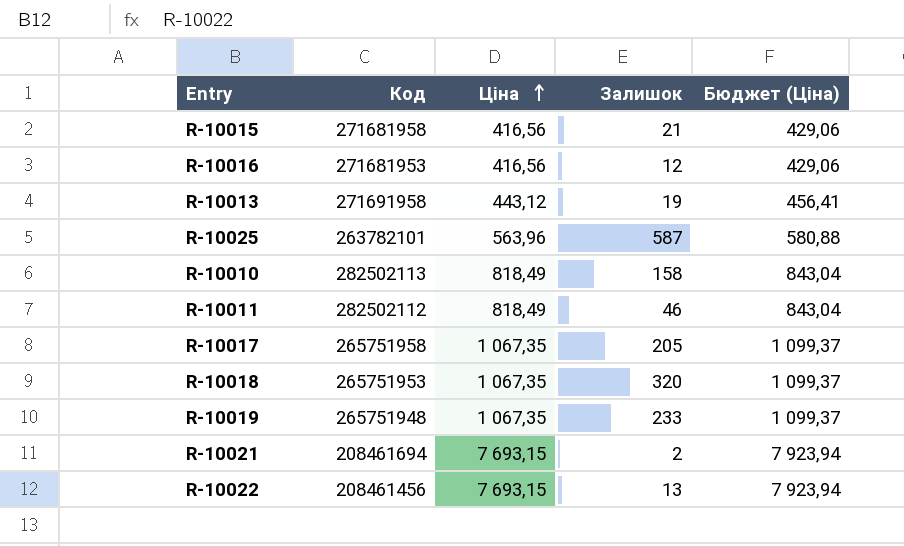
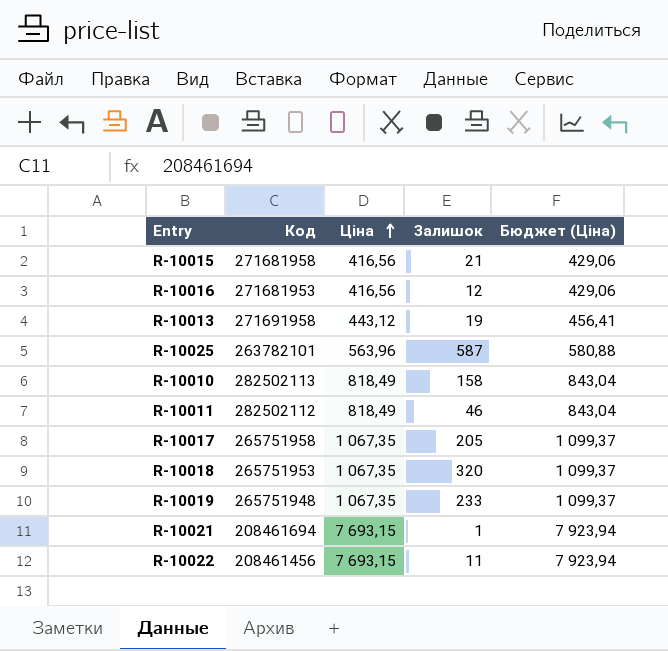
R-10021 | Залишок: 2 -> 1
R-10022 | Залишок: 13 -> 11

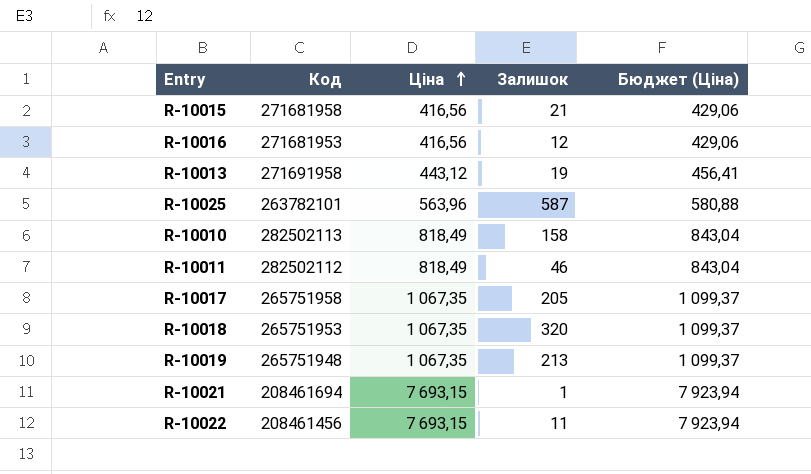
R-10019 | Залишок: 233 -> 213

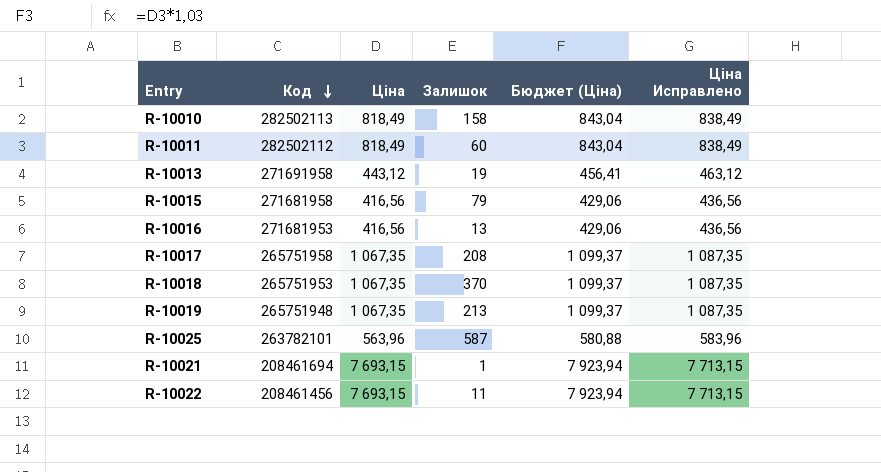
row order: Ціна ascending -> Код descending
column Ціна Исправлено | formula: none -> [Ціна] + 20
R-10011 | Залишок: 46 -> 60
R-10015 | Залишок: 21 -> 79
R-10016 | Залишок: 12 -> 13
R-10017 | Залишок: 205 -> 208
R-10018 | Залишок: 320 -> 370

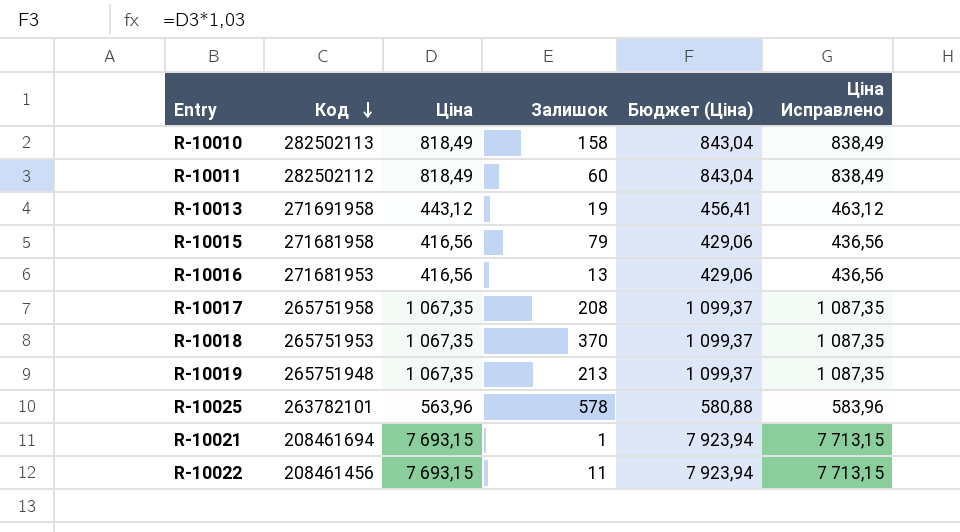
R-10025 | Залишок: 587 -> 578

